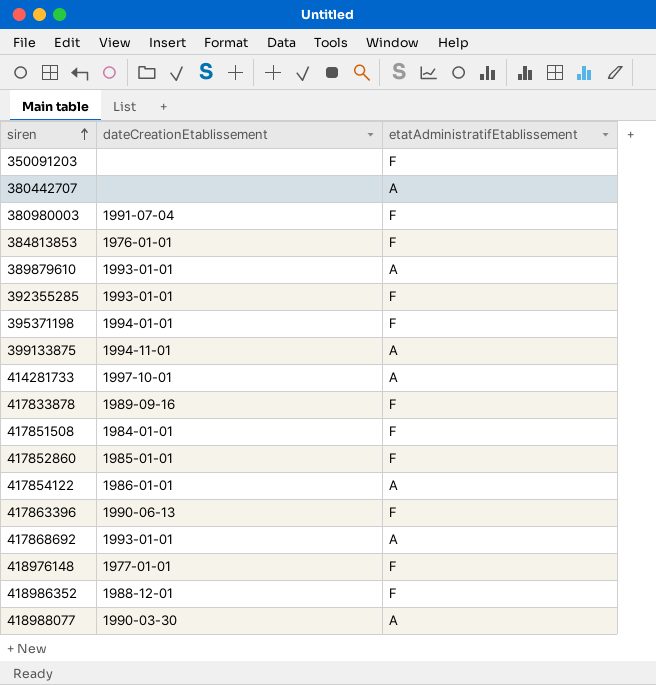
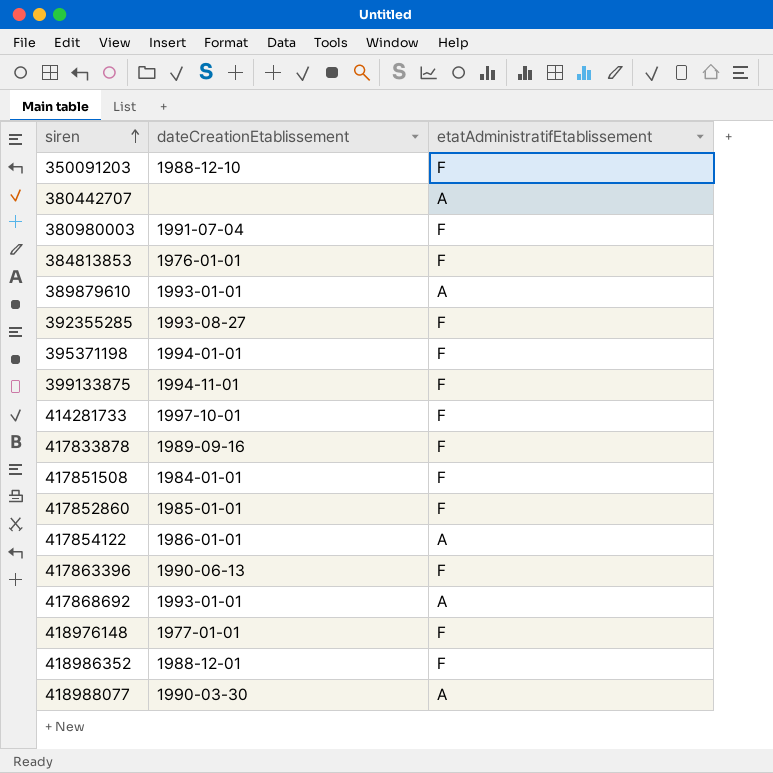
350091203 | dateCreationEtablissement: none -> 1988-12-10
392355285 | dateCreationEtablissement: 1993-01-01 -> 1993-08-27
399133875 | etatAdministratifEtablissement: A -> F
414281733 | etatAdministratifEtablissement: A -> F

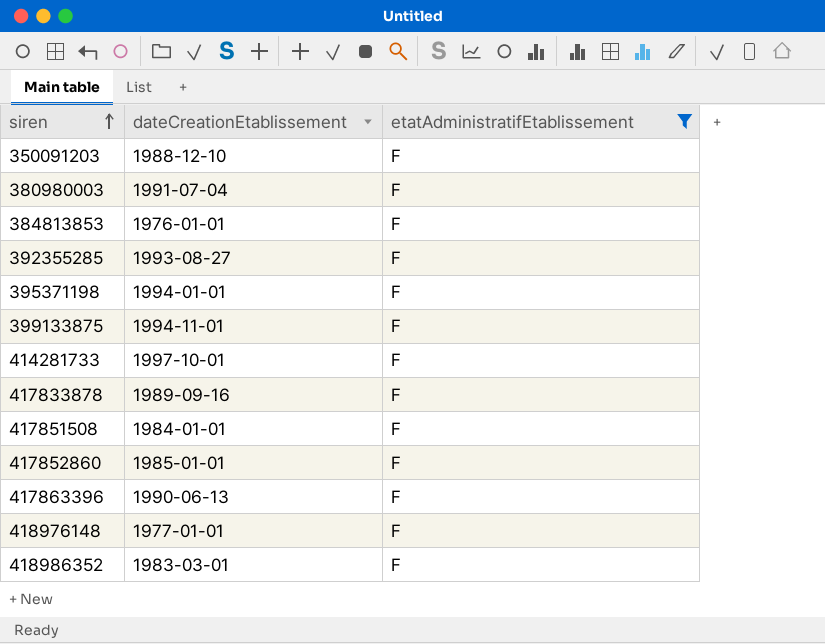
filter: none -> etatAdministratifEtablissement = F
418986352 | dateCreationEtablissement: 1988-12-01 -> 1983-03-01

